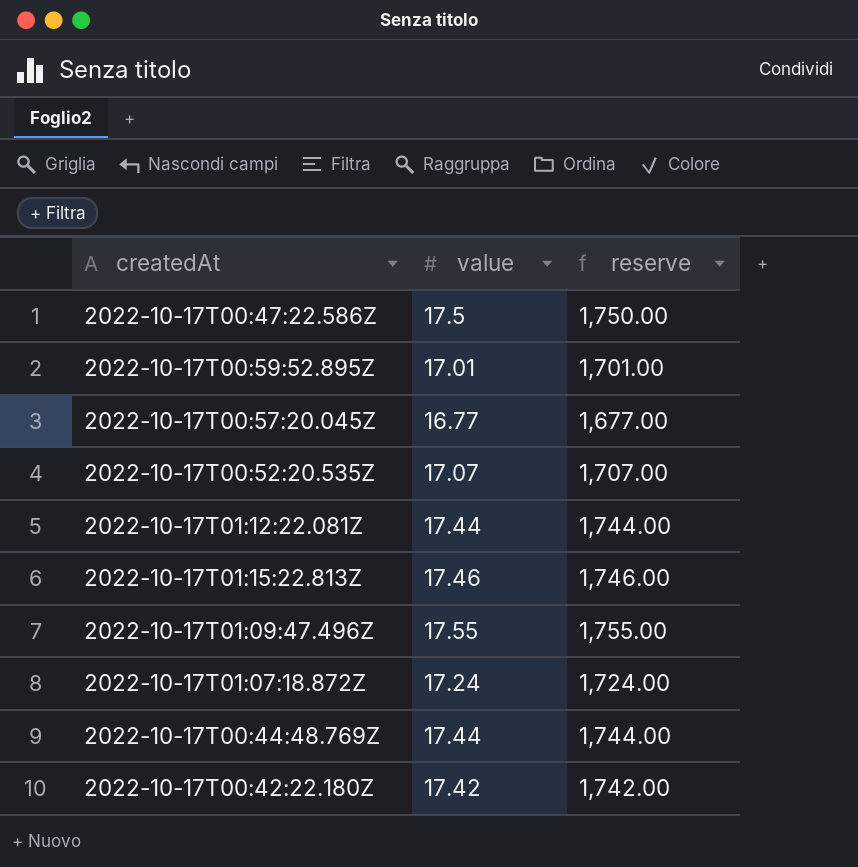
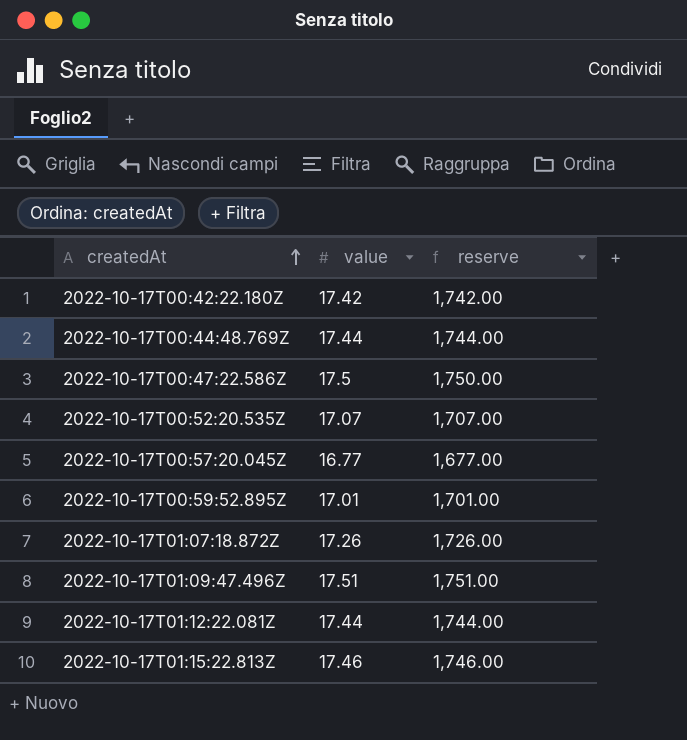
row order: none -> createdAt ascending
2022-10-17T01:07:18.872Z | value: 17.24 -> 17.26
2022-10-17T01:07:18.872Z | reserve: 1,724.00 -> 1,726.00
2022-10-17T01:09:47.496Z | value: 17.55 -> 17.51
2022-10-17T01:09:47.496Z | reserve: 1,755.00 -> 1,751.00

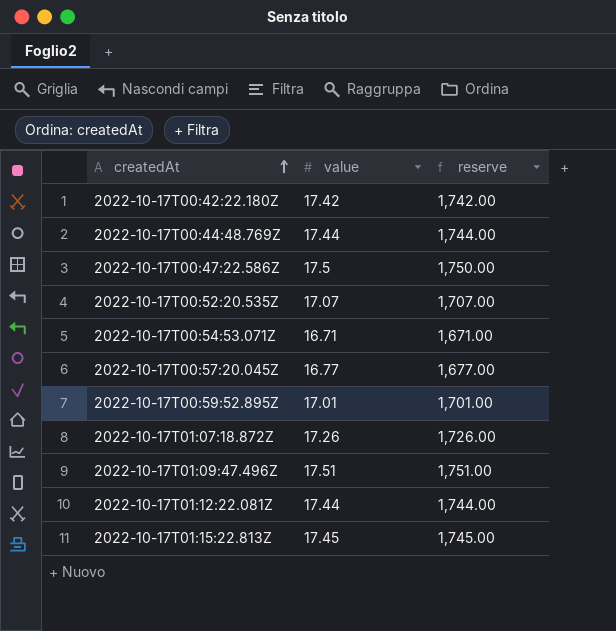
row 2022-10-17T00:54:53.071Z: none -> 16.71 | 1,671.00
2022-10-17T01:15:22.813Z | value: 17.46 -> 17.45
2022-10-17T01:15:22.813Z | reserve: 1,746.00 -> 1,745.00

